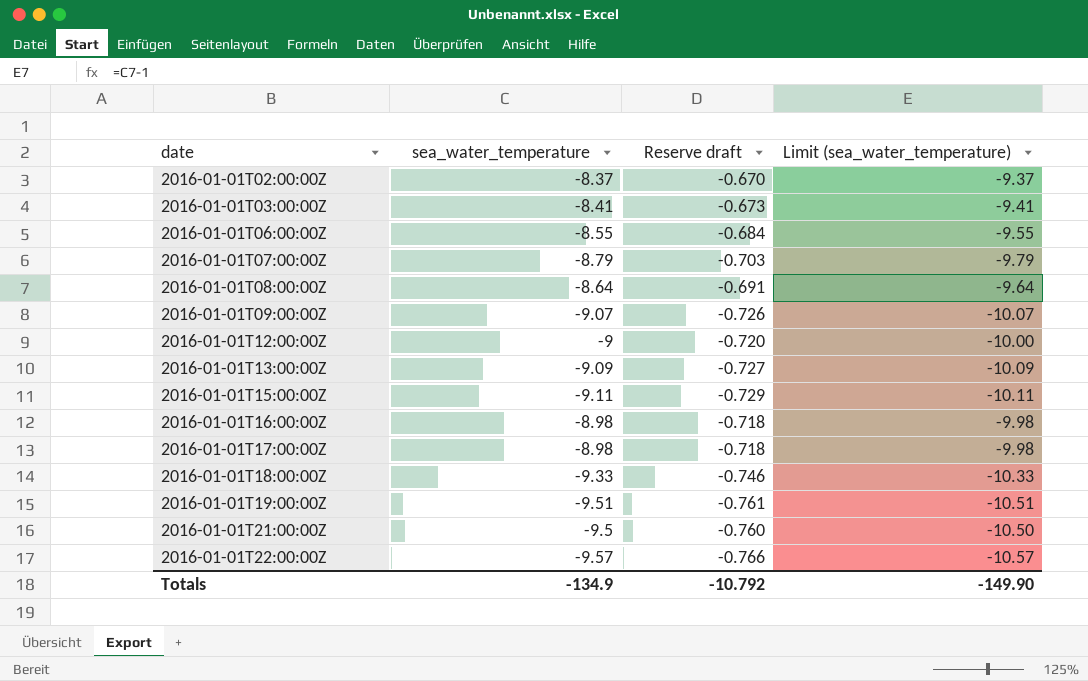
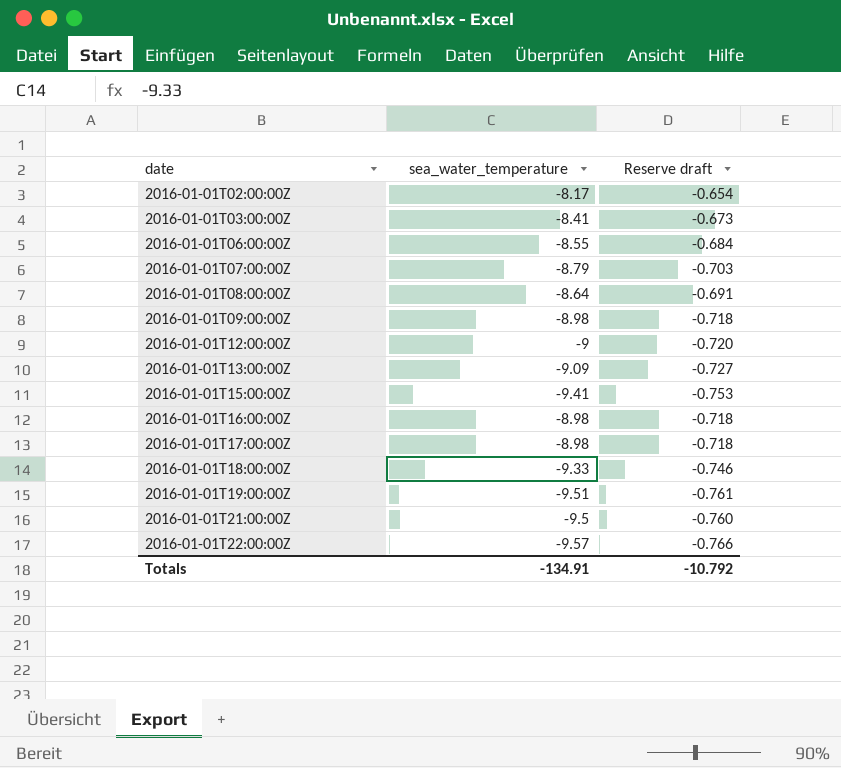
column Limit (sea_water_temperature) | formula: [sea_water_temperature] - 1 -> none
2016-01-01T02:00:00Z | sea_water_temperature: -8.37 -> -8.17
2016-01-01T02:00:00Z | Reserve draft: -0.670 -> -0.654
2016-01-01T09:00:00Z | sea_water_temperature: -9.07 -> -8.98
2016-01-01T09:00:00Z | Reserve draft: -0.726 -> -0.718
2016-01-01T15:00:00Z | sea_water_temperature: -9.11 -> -9.41
2016-01-01T15:00:00Z | Reserve draft: -0.729 -> -0.753
Totals | sea_water_temperature: -134.9 -> -134.91

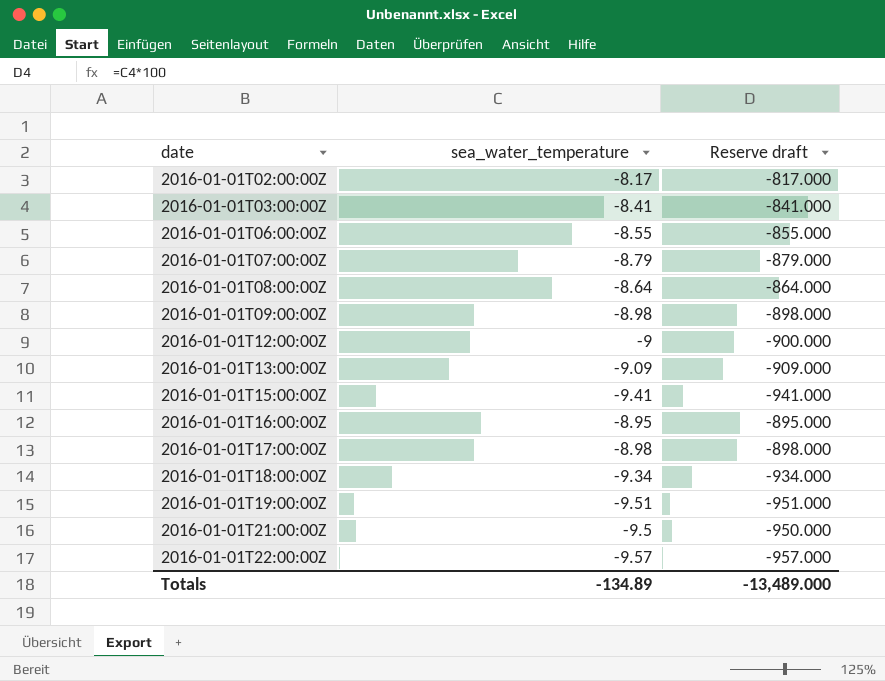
column Reserve draft | formula: [sea_water_temperature] * 0.08 -> [sea_water_temperature] * 100
2016-01-01T16:00:00Z | sea_water_temperature: -8.98 -> -8.95
2016-01-01T18:00:00Z | sea_water_temperature: -9.33 -> -9.34
Totals | sea_water_temperature: -134.91 -> -134.89
Totals | Reserve draft: -10.792 -> -13,489.000

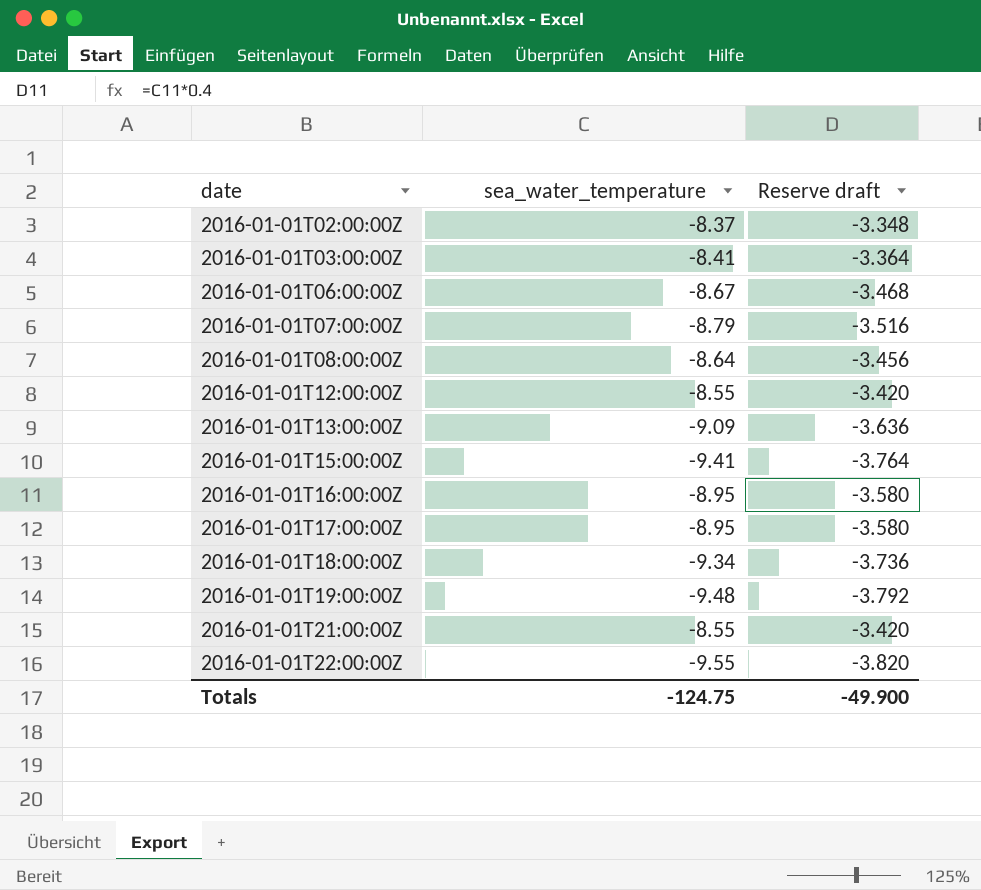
column Reserve draft | formula: [sea_water_temperature] * 100 -> [sea_water_temperature] * 0.4
row 2016-01-01T09:00:00Z: -8.98 | -898.000 -> none
2016-01-01T02:00:00Z | sea_water_temperature: -8.17 -> -8.37
2016-01-01T06:00:00Z | sea_water_temperature: -8.55 -> -8.67
2016-01-01T12:00:00Z | sea_water_temperature: -9 -> -8.55
2016-01-01T17:00:00Z | sea_water_temperature: -8.98 -> -8.95
2016-01-01T19:00:00Z | sea_water_temperature: -9.51 -> -9.48
2016-01-01T21:00:00Z | sea_water_temperature: -9.5 -> -8.55
2016-01-01T22:00:00Z | sea_water_temperature: -9.57 -> -9.55
Totals | sea_water_temperature: -134.89 -> -124.75
Totals | Reserve draft: -13,489.000 -> -49.900

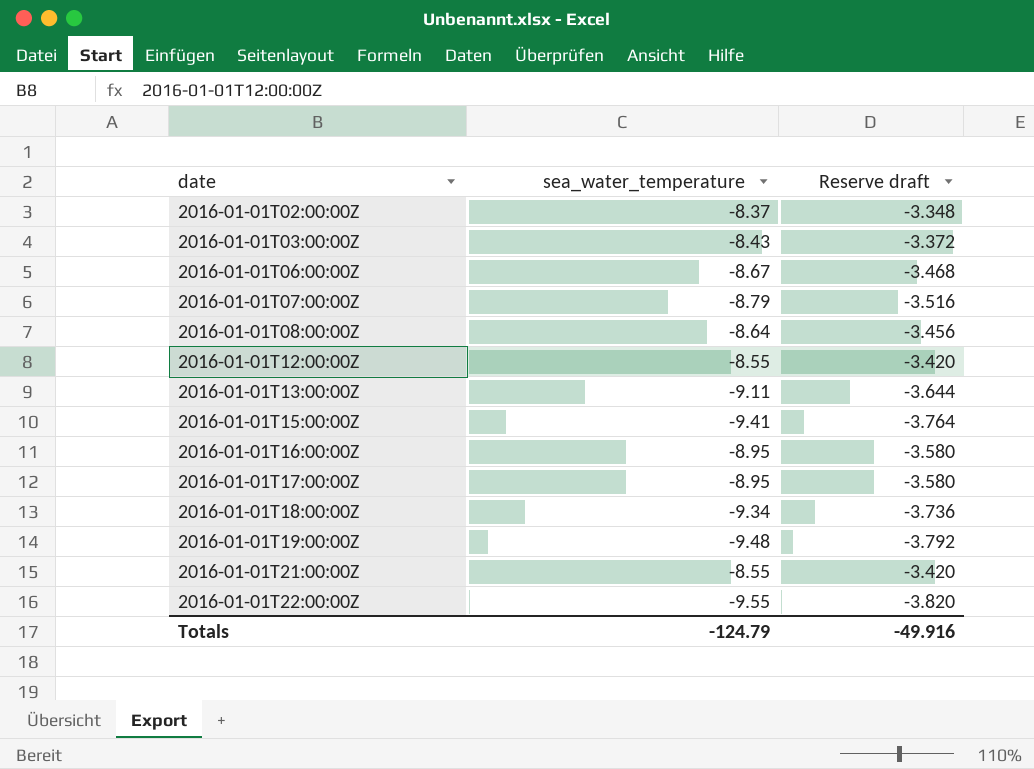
2016-01-01T03:00:00Z | sea_water_temperature: -8.41 -> -8.43
2016-01-01T03:00:00Z | Reserve draft: -3.364 -> -3.372
2016-01-01T13:00:00Z | sea_water_temperature: -9.09 -> -9.11
2016-01-01T13:00:00Z | Reserve draft: -3.636 -> -3.644
Totals | sea_water_temperature: -124.75 -> -124.79
Totals | Reserve draft: -49.900 -> -49.916

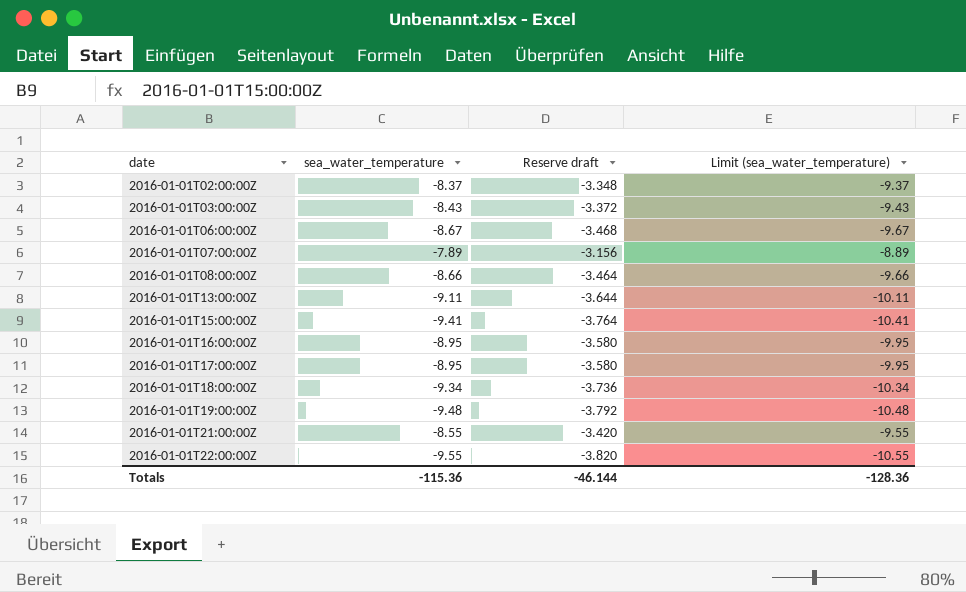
column Limit (sea_water_temperature) | formula: none -> [sea_water_temperature] - 1
row 2016-01-01T12:00:00Z: -8.55 | -3.420 -> none
2016-01-01T07:00:00Z | sea_water_temperature: -8.79 -> -7.89
2016-01-01T07:00:00Z | Reserve draft: -3.516 -> -3.156
2016-01-01T08:00:00Z | sea_water_temperature: -8.64 -> -8.66
2016-01-01T08:00:00Z | Reserve draft: -3.456 -> -3.464
Totals | sea_water_temperature: -124.79 -> -115.36
Totals | Reserve draft: -49.916 -> -46.144

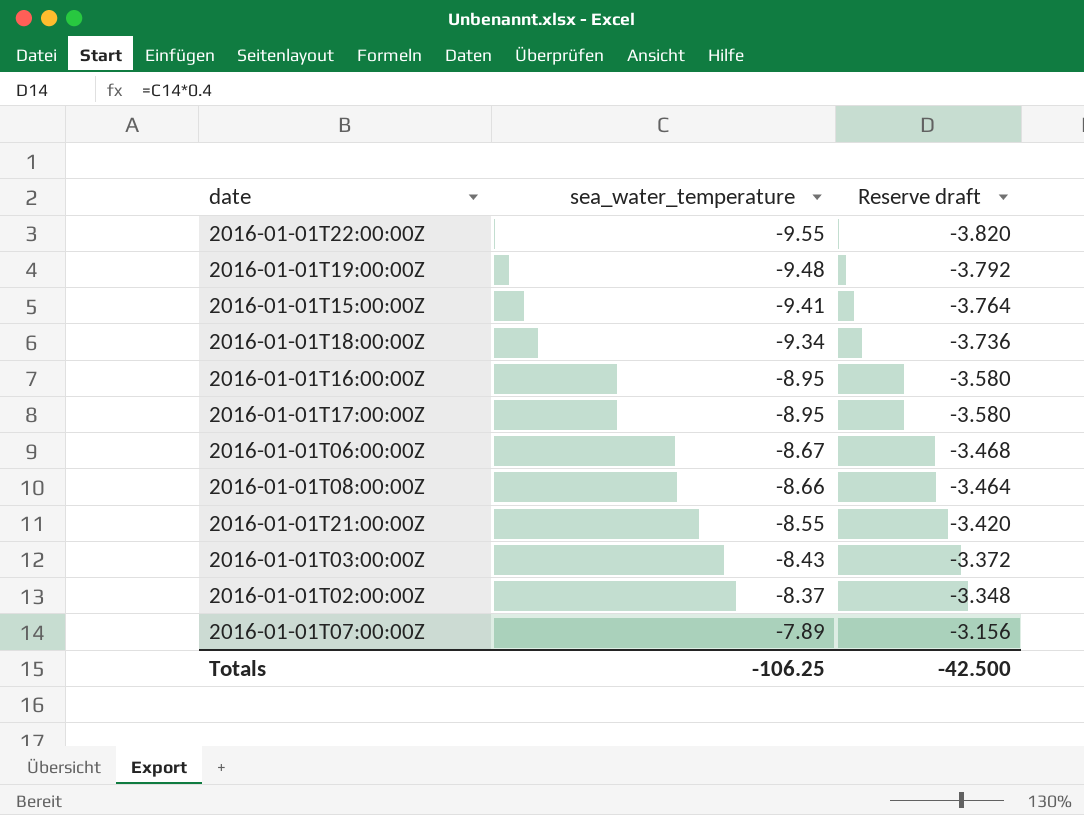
row order: date ascending -> sea_water_temperature ascending
column Limit (sea_water_temperature) | formula: [sea_water_temperature] - 1 -> none
row 2016-01-01T13:00:00Z: -9.11 | -3.644 | -10.11 -> none
Totals | sea_water_temperature: -115.36 -> -106.25
Totals | Reserve draft: -46.144 -> -42.500

